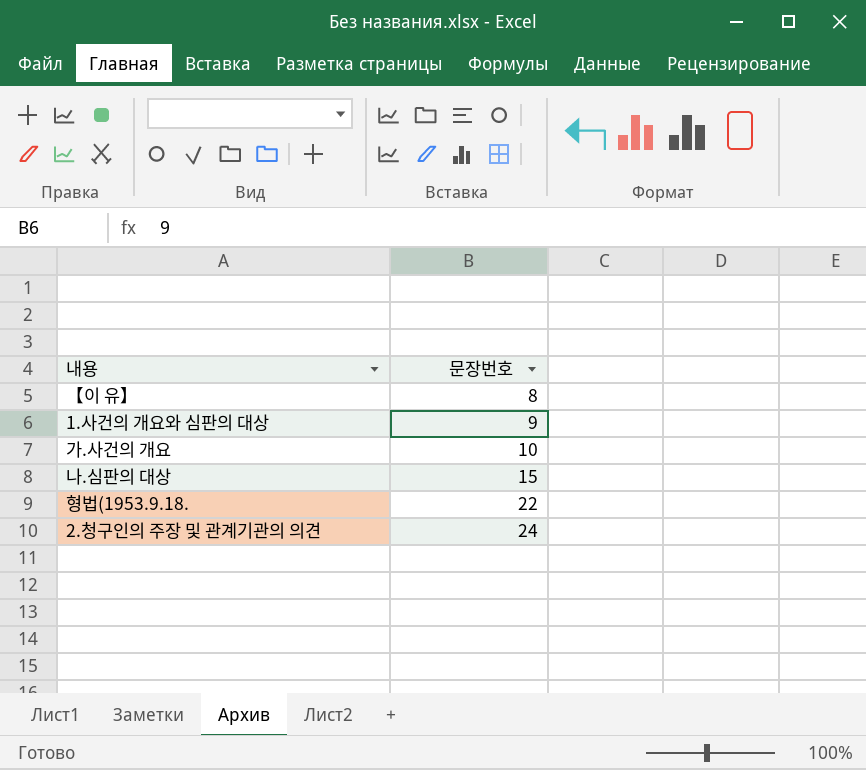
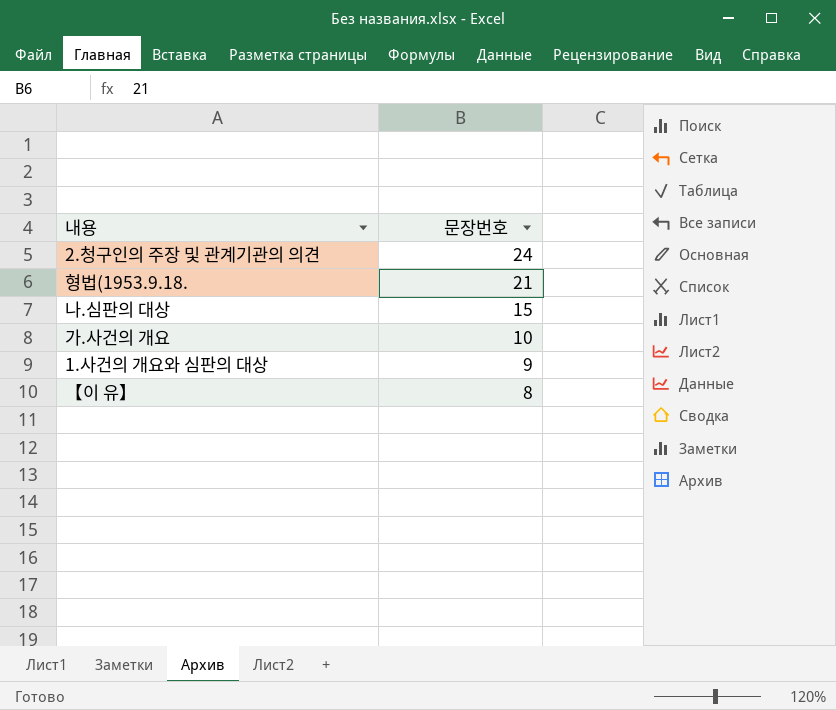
row order: 문장번호 ascending -> 문장번호 descending
형법(1953.9.18. | 문장번호: 22 -> 21

